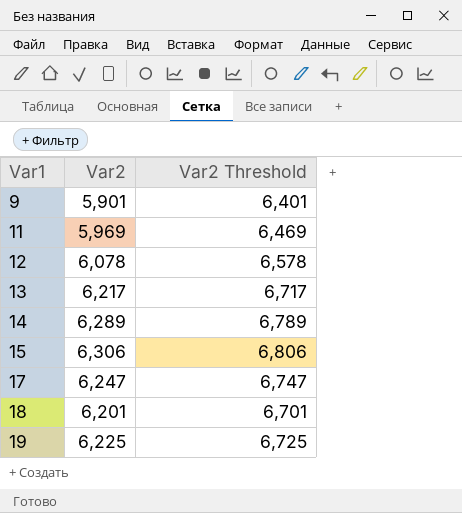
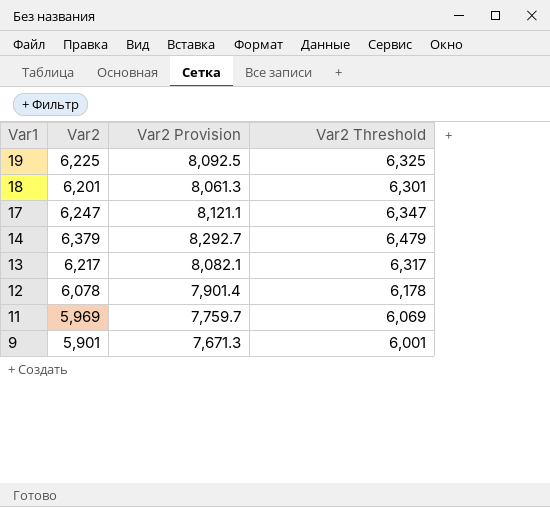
row order: Var1 ascending -> Var1 descending
column Var2 Provision | formula: none -> [Var2] * 1.3
column Var2 Threshold | formula: [Var2] + 500 -> [Var2] + 100
row 15: 6,306 | 6,806 -> none
14 | Var2: 6,289 -> 6,379

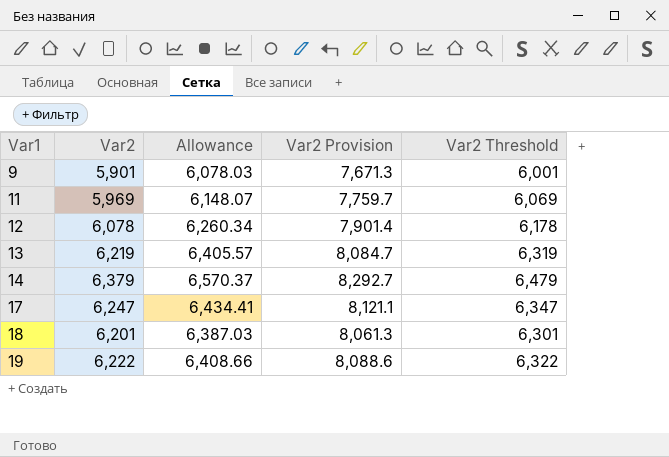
row order: Var1 descending -> Var1 ascending
column Allowance | formula: none -> [Var2] * 1.03
13 | Var2: 6,217 -> 6,219
13 | Var2 Provision: 8,082.1 -> 8,084.7
13 | Var2 Threshold: 6,317 -> 6,319
19 | Var2: 6,225 -> 6,222
19 | Var2 Provision: 8,092.5 -> 8,088.6
19 | Var2 Threshold: 6,325 -> 6,322

